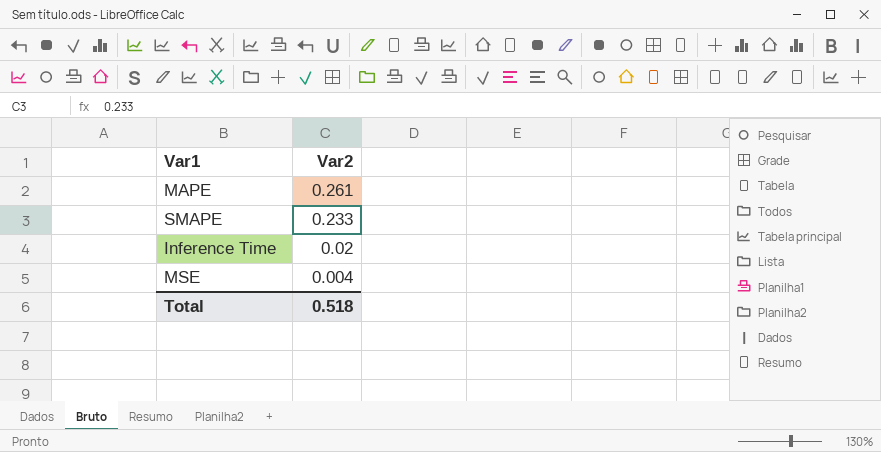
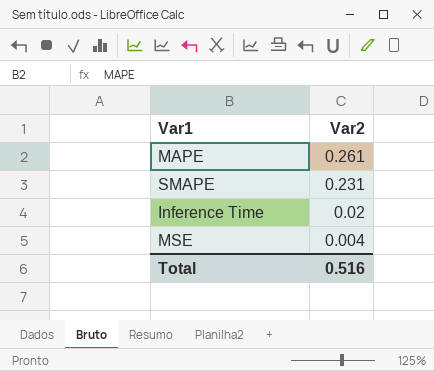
SMAPE | Var2: 0.233 -> 0.231
Total | Var2: 0.518 -> 0.516

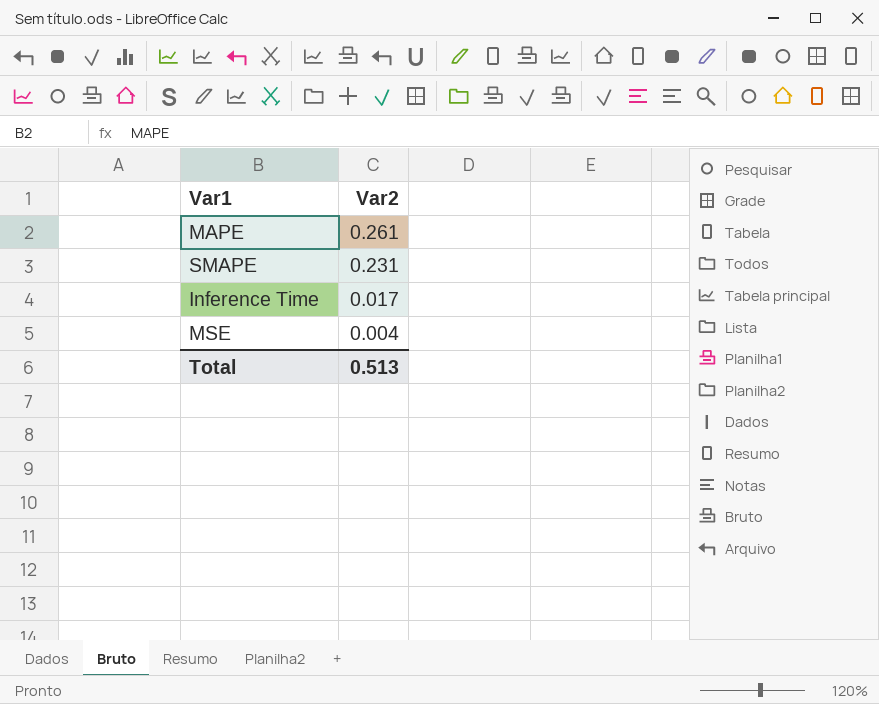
Inference Time | Var2: 0.02 -> 0.017
Total | Var2: 0.516 -> 0.513

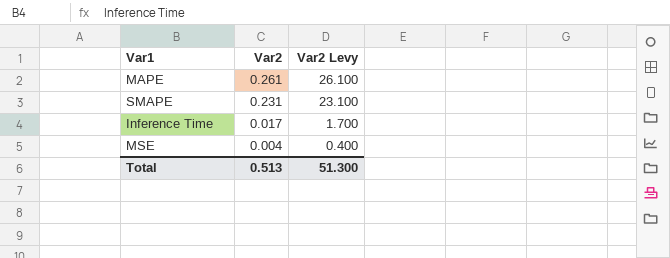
column Var2 Levy | formula: none -> [Var2] * 100

